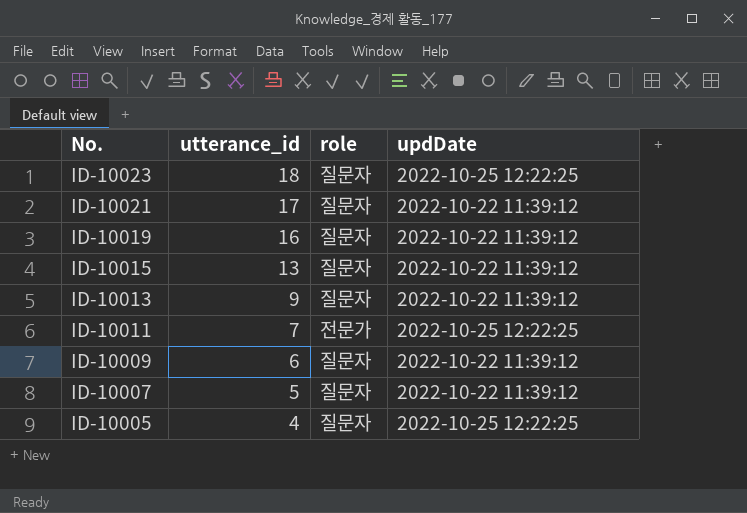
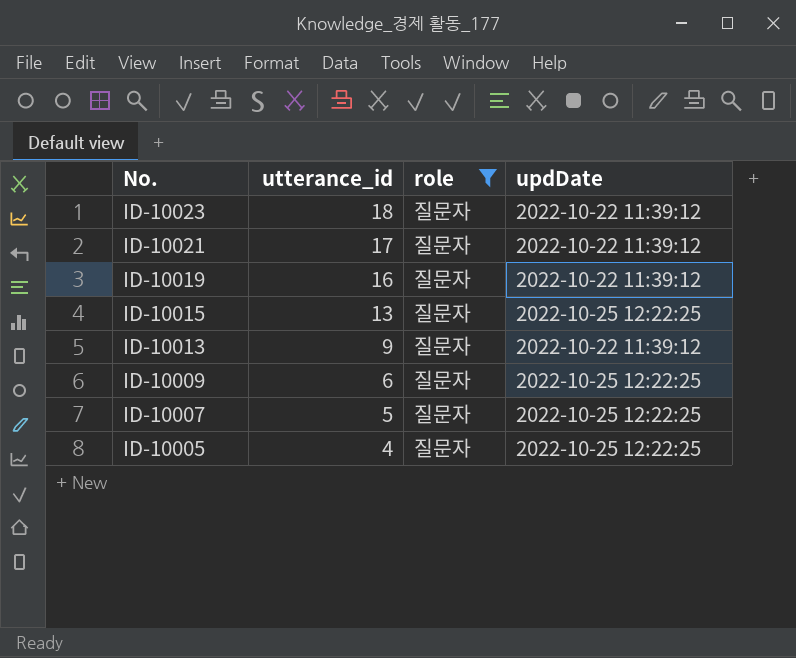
filter: none -> role = 질문자
ID-10023 | updDate: 2022-10-25 12:22:25 -> 2022-10-22 11:39:12
ID-10015 | updDate: 2022-10-22 11:39:12 -> 2022-10-25 12:22:25
ID-10009 | updDate: 2022-10-22 11:39:12 -> 2022-10-25 12:22:25
ID-10007 | updDate: 2022-10-22 11:39:12 -> 2022-10-25 12:22:25

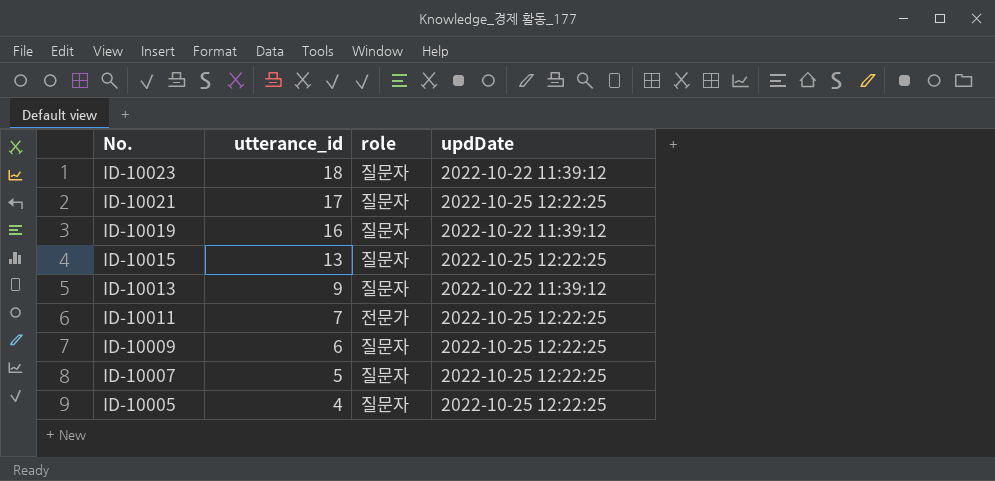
filter: role = 질문자 -> none
ID-10021 | updDate: 2022-10-22 11:39:12 -> 2022-10-25 12:22:25

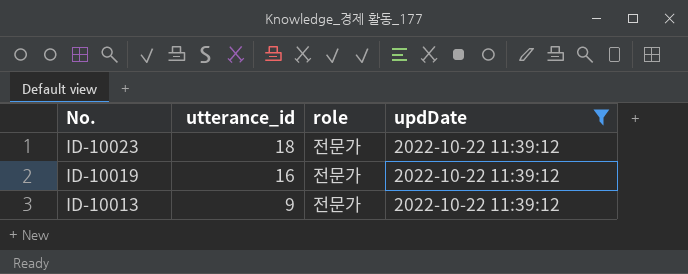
filter: none -> updDate = 2022-10-22 11:39:12
ID-10023 | role: 질문자 -> 전문가
ID-10019 | role: 질문자 -> 전문가
ID-10013 | role: 질문자 -> 전문가

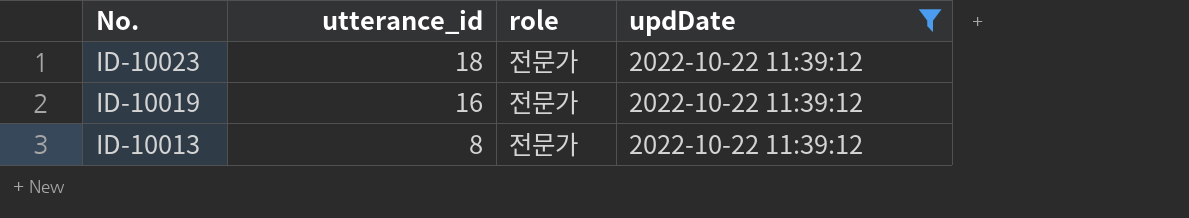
ID-10013 | utterance_id: 9 -> 8

